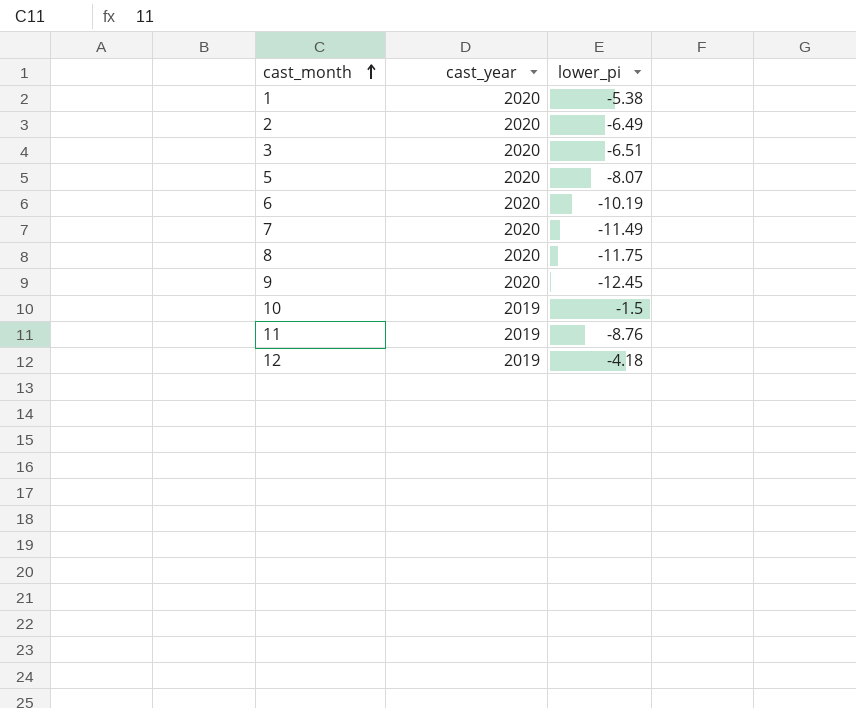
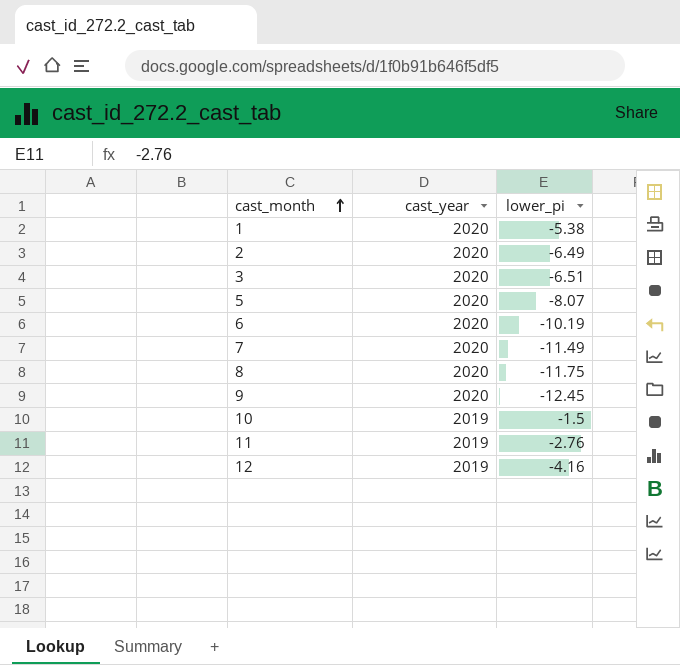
11 | lower_pi: -8.76 -> -2.76
12 | lower_pi: -4.18 -> -4.16

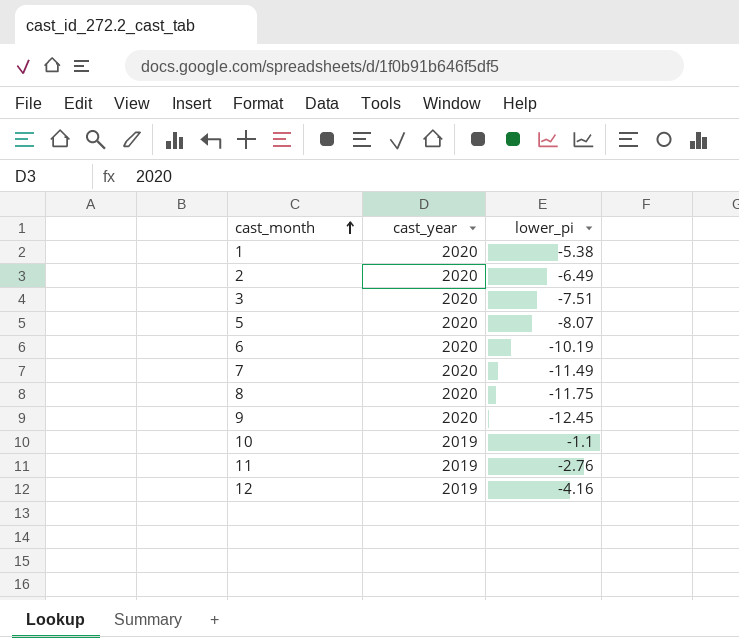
3 | lower_pi: -6.51 -> -7.51
10 | lower_pi: -1.5 -> -1.1

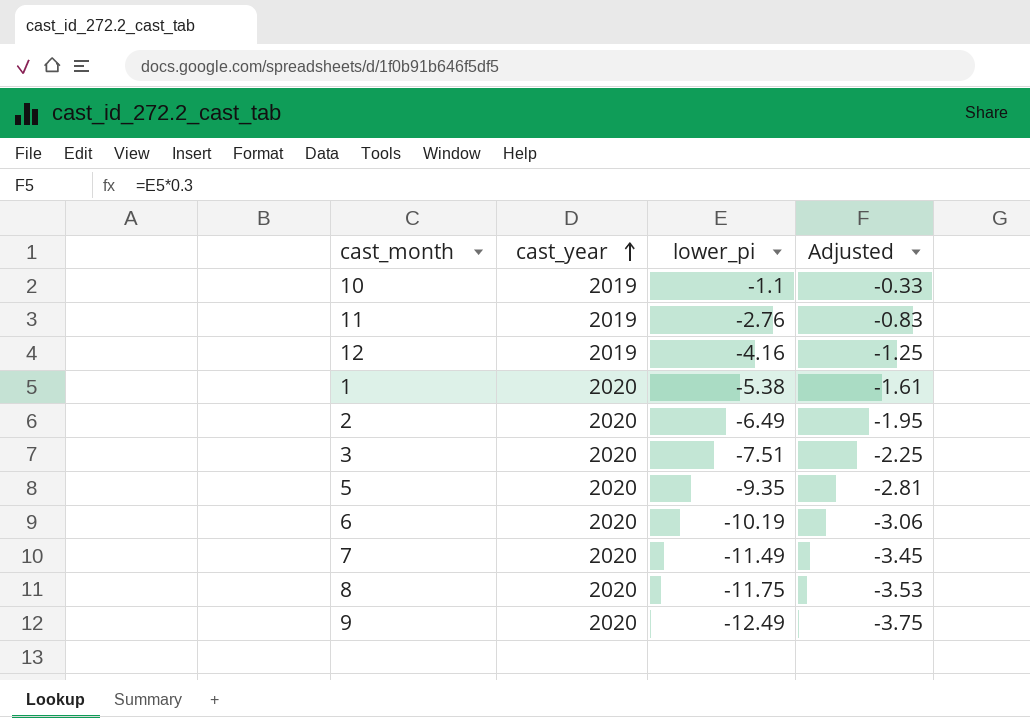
row order: cast_month ascending -> cast_year ascending
column Adjusted | formula: none -> [lower_pi] * 0.3
5 | lower_pi: -8.07 -> -9.35
9 | lower_pi: -12.45 -> -12.49

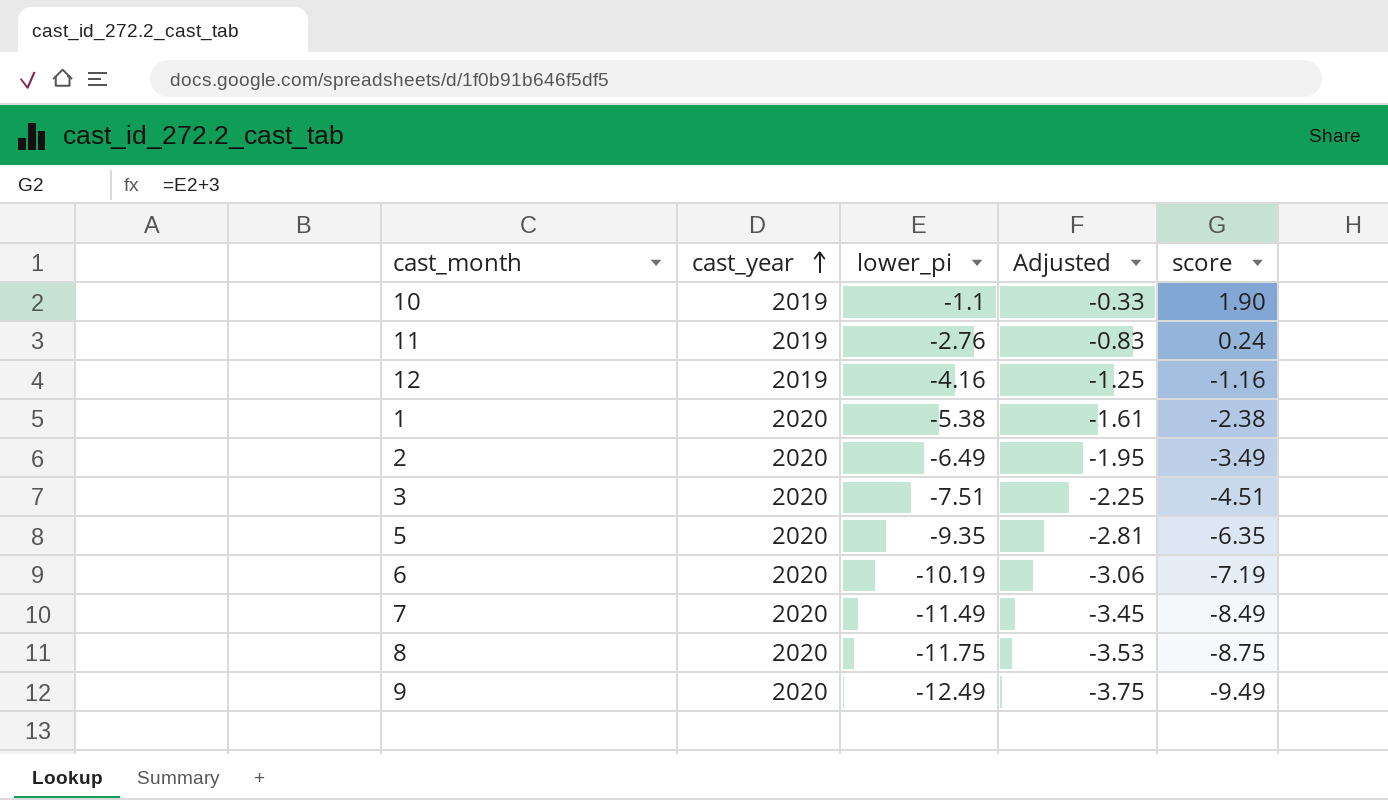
column score | formula: none -> [lower_pi] + 3

